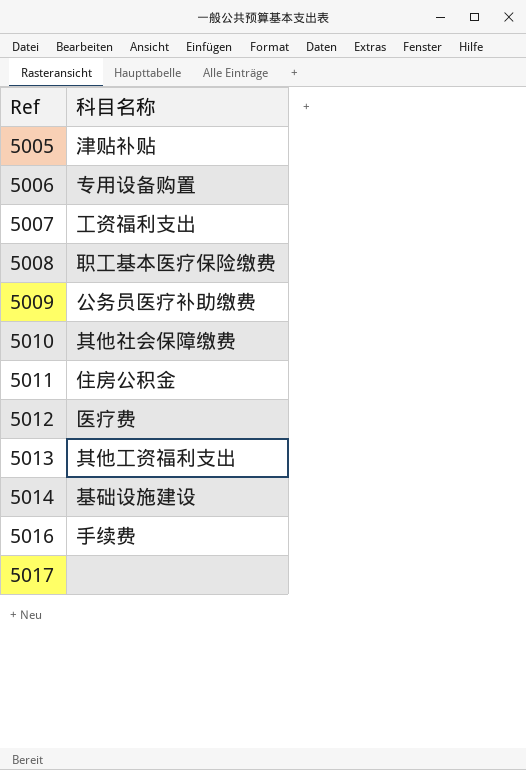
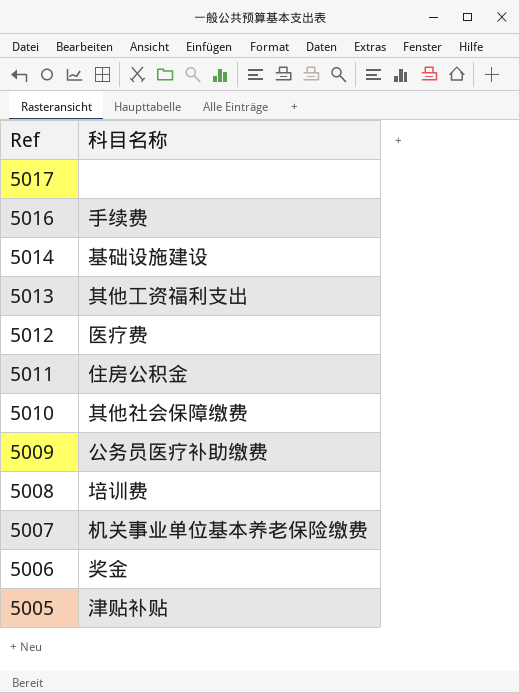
row order: Ref ascending -> Ref descending
5008 | 科目名称: 职工基本医疗保险缴费 -> 培训费
5007 | 科目名称: 工资福利支出 -> 机关事业单位基本养老保险缴费
5006 | 科目名称: 专用设备购置 -> 奖金

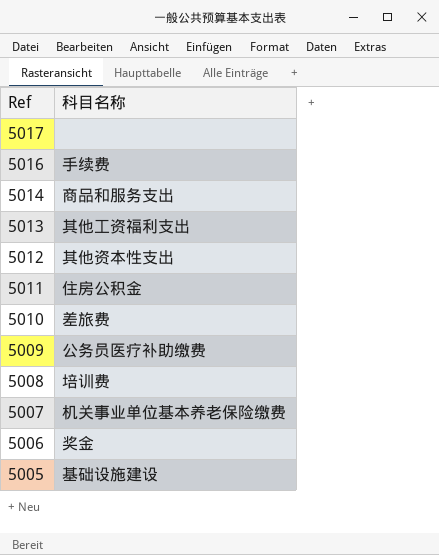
5014 | 科目名称: 基础设施建设 -> 商品和服务支出
5012 | 科目名称: 医疗费 -> 其他资本性支出
5010 | 科目名称: 其他社会保障缴费 -> 差旅费
5005 | 科目名称: 津贴补贴 -> 基础设施建设

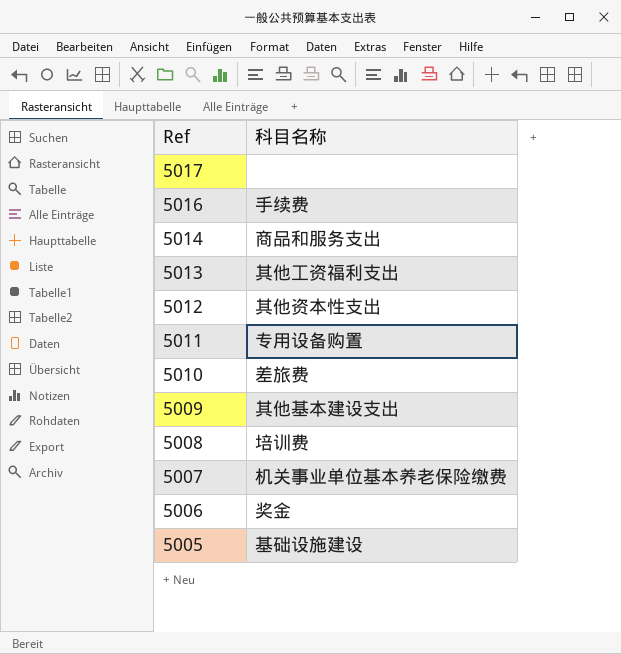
5011 | 科目名称: 住房公积金 -> 专用设备购置
5009 | 科目名称: 公务员医疗补助缴费 -> 其他基本建设支出

